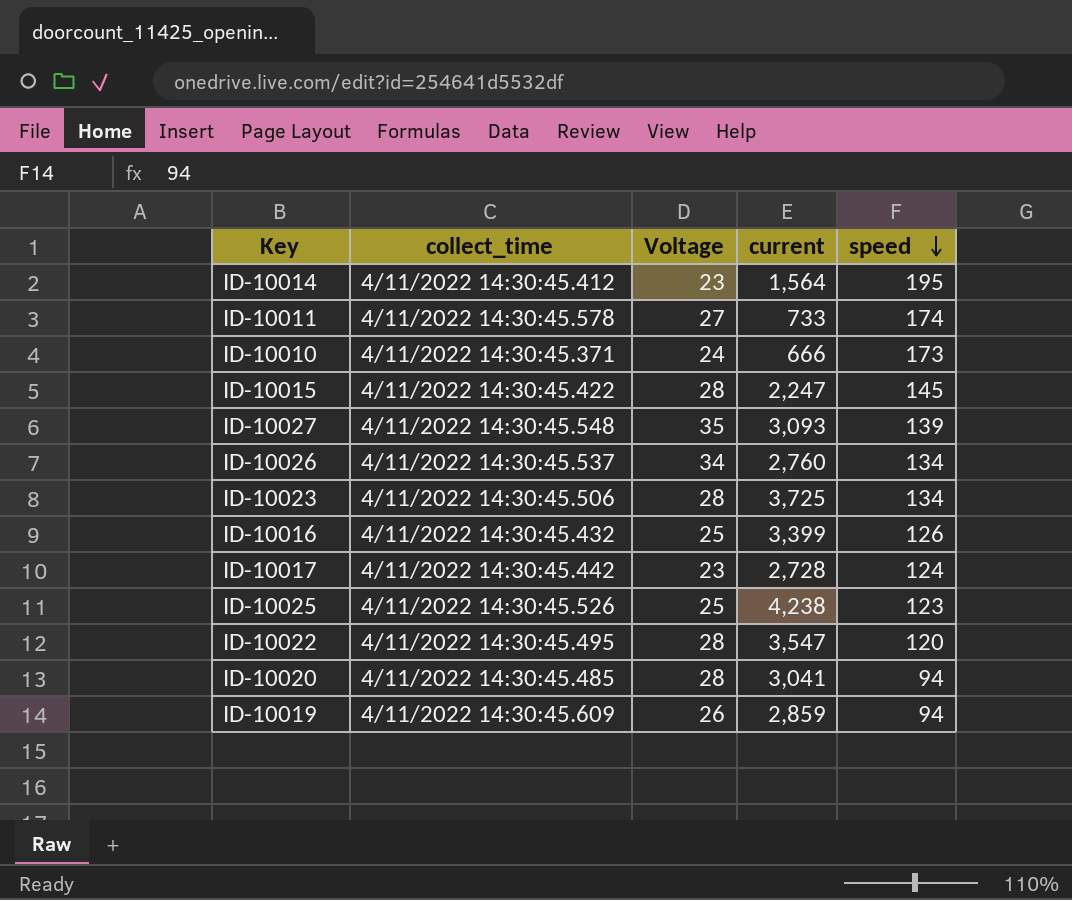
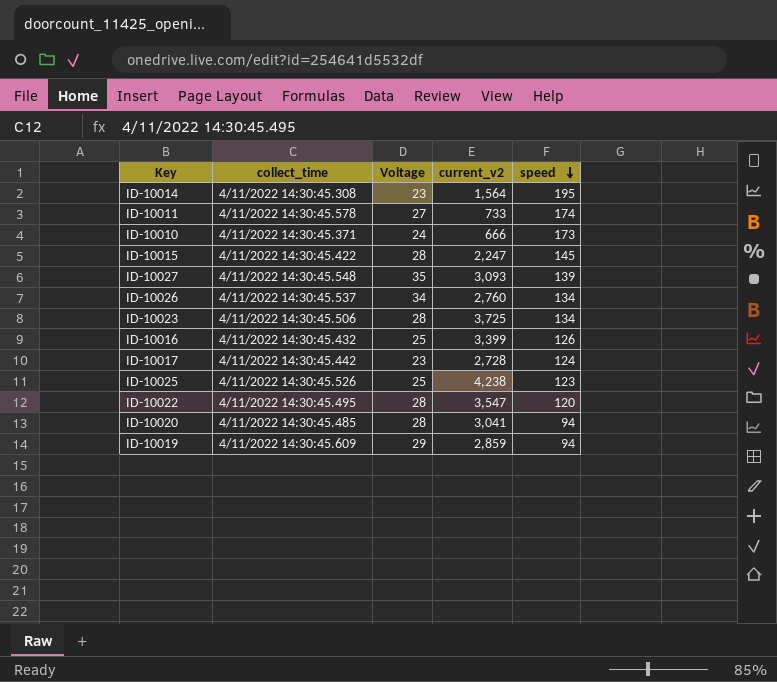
column name: current -> current_v2
ID-10014 | collect_time: 4/11/2022 14:30:45.412 -> 4/11/2022 14:30:45.308
ID-10019 | Voltage: 26 -> 29

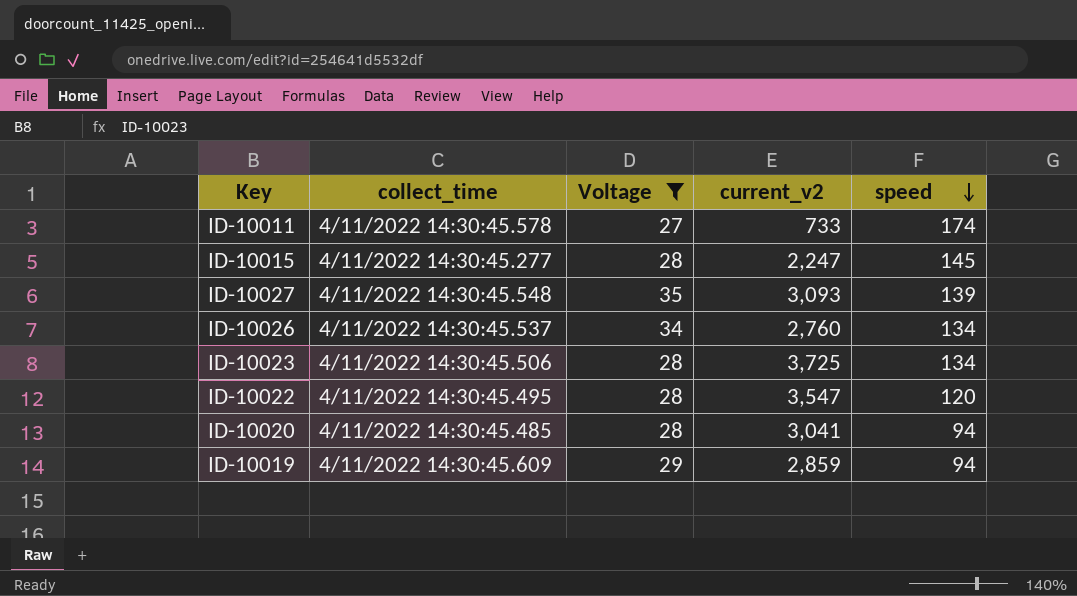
filter: none -> Voltage >= 27
ID-10015 | collect_time: 4/11/2022 14:30:45.422 -> 4/11/2022 14:30:45.277

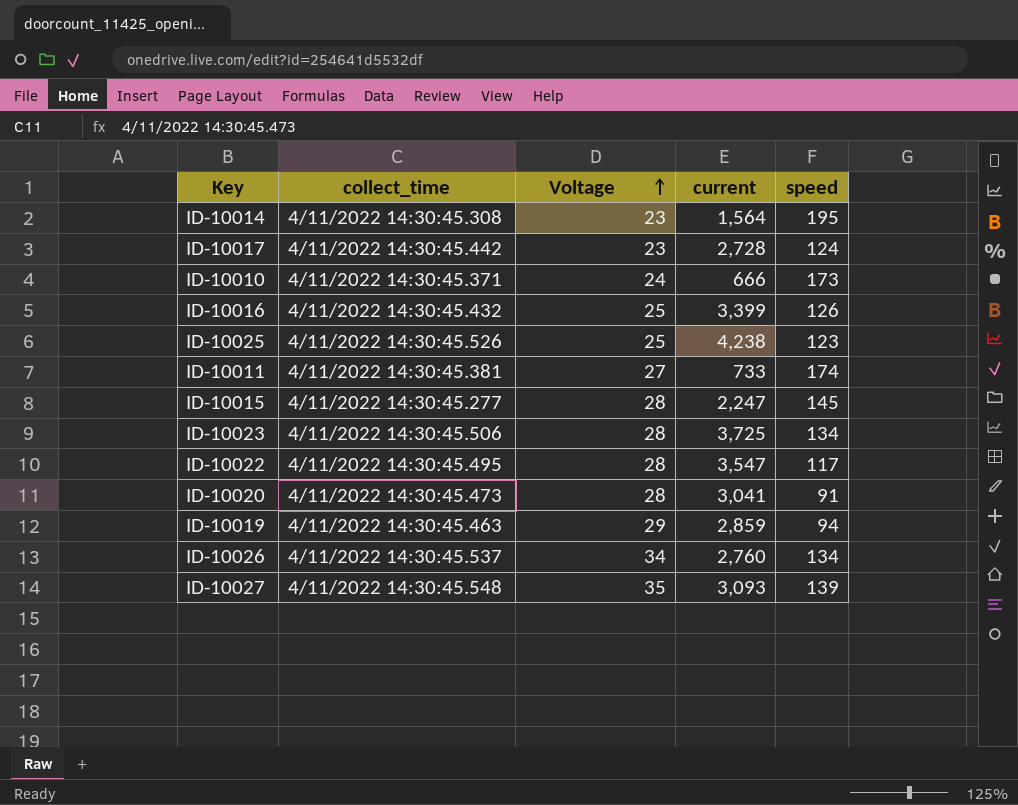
filter: Voltage >= 27 -> none
row order: speed descending -> Voltage ascending
column name: current_v2 -> current
ID-10011 | collect_time: 4/11/2022 14:30:45.578 -> 4/11/2022 14:30:45.381
ID-10022 | speed: 120 -> 117
ID-10020 | collect_time: 4/11/2022 14:30:45.485 -> 4/11/2022 14:30:45.473
ID-10020 | speed: 94 -> 91
ID-10019 | collect_time: 4/11/2022 14:30:45.609 -> 4/11/2022 14:30:45.463

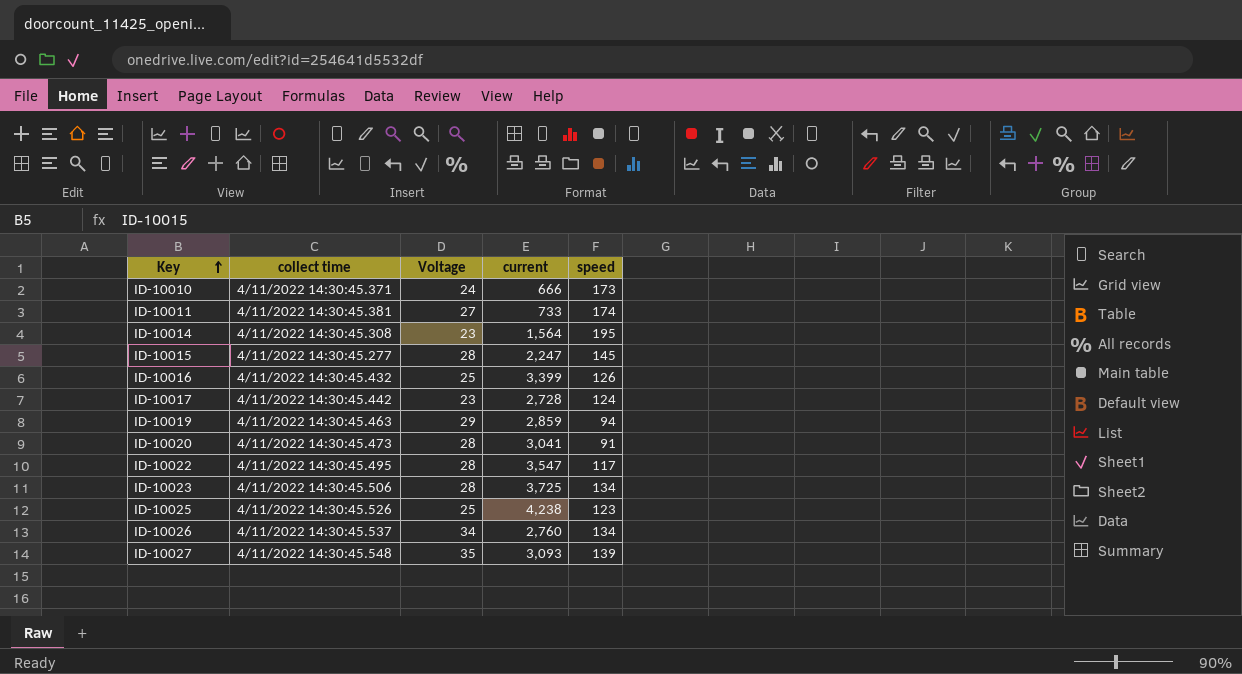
row order: Voltage ascending -> Key ascending
column name: collect_time -> collect time

